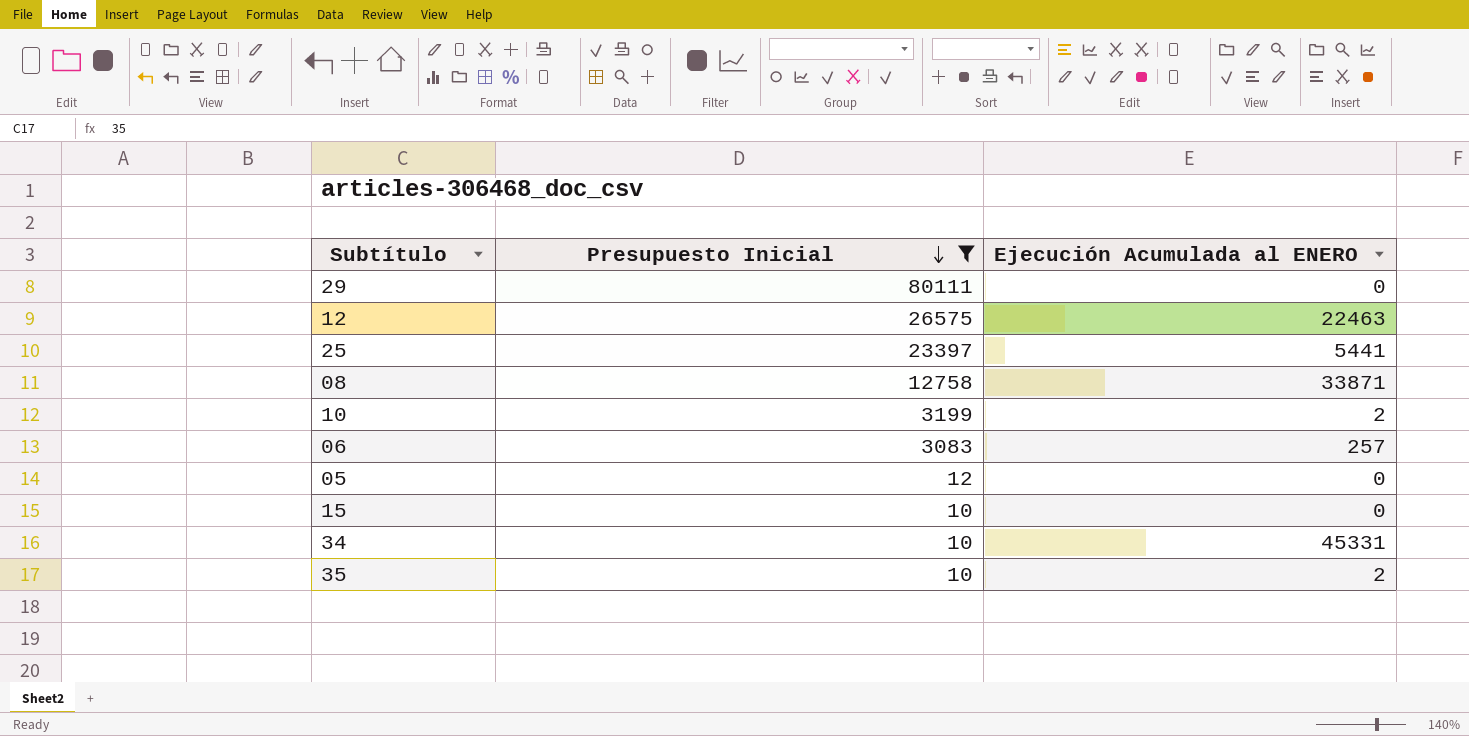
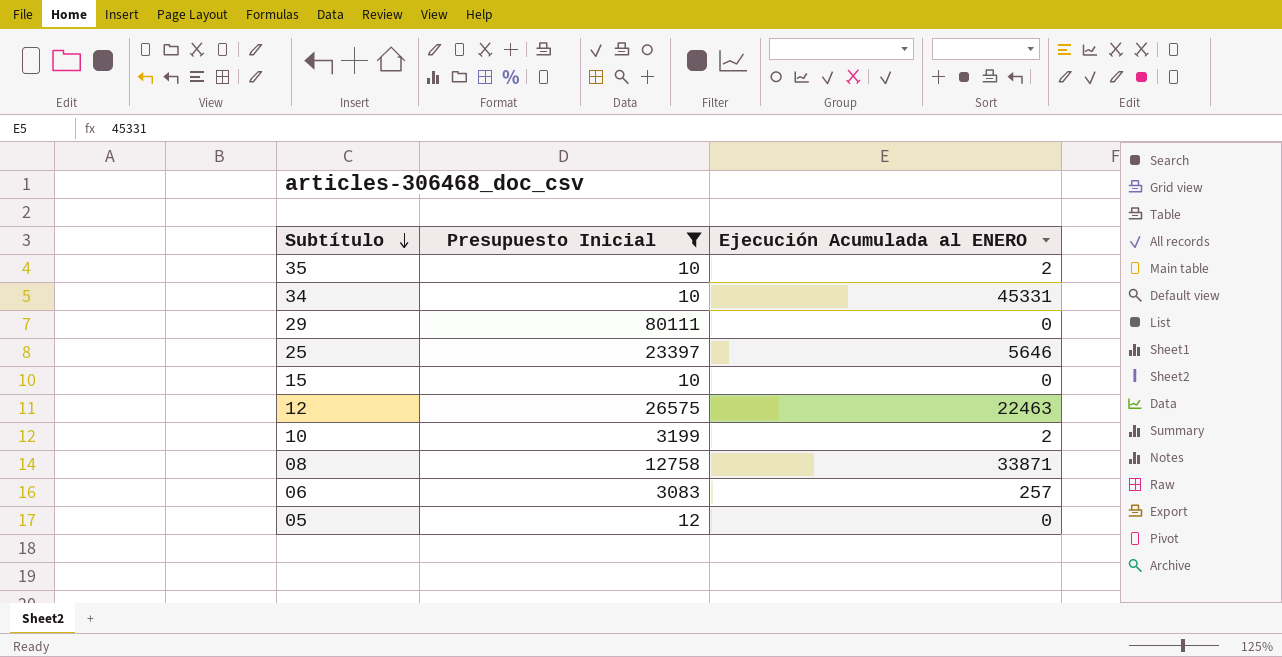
row order: Presupuesto Inicial descending -> Subtítulo descending
25 | Ejecución Acumulada al ENERO: 5441 -> 5646

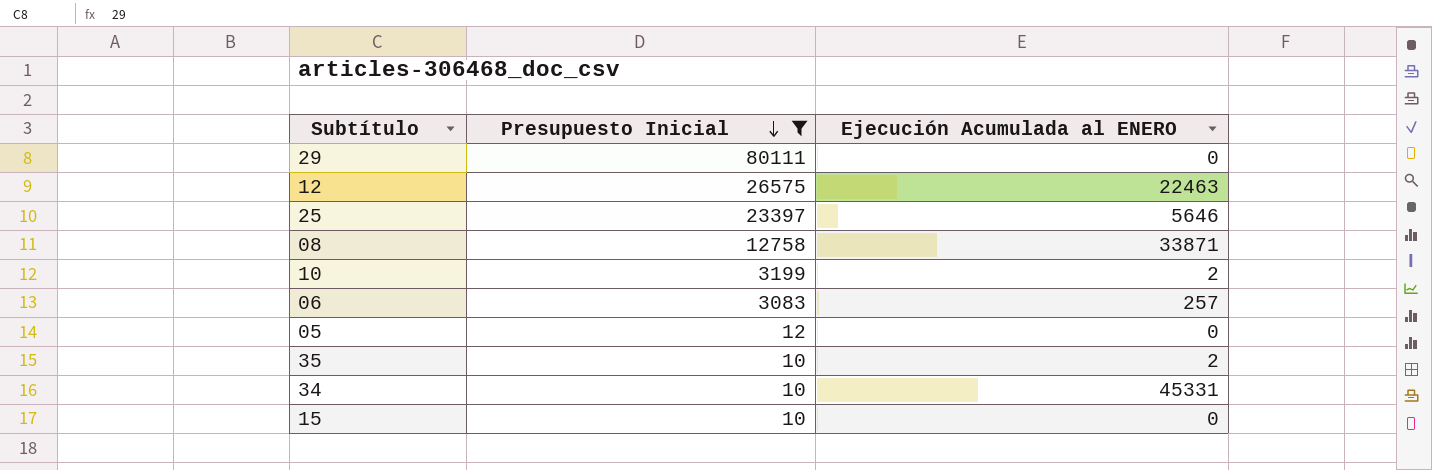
row order: Subtítulo descending -> Presupuesto Inicial descending

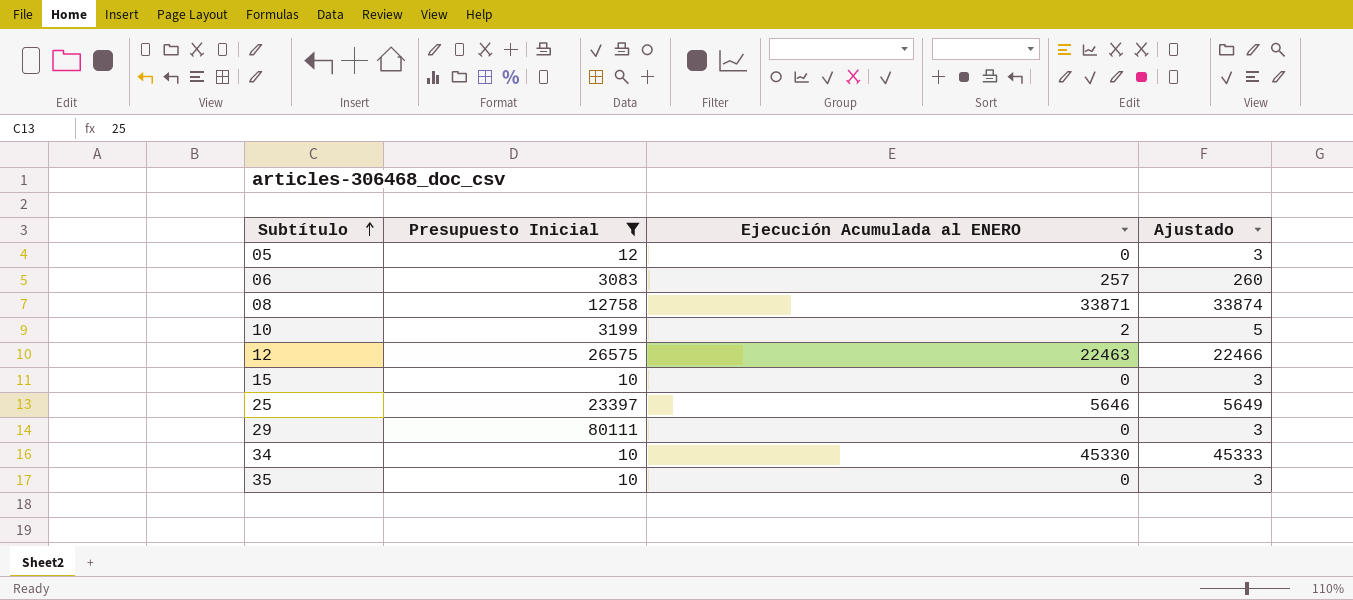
row order: Presupuesto Inicial descending -> Subtítulo ascending
column Ajustado | formula: none -> [Ejecución Acumulada al ENERO] + 3
34 | Ejecución Acumulada al ENERO: 45331 -> 45330
35 | Ejecución Acumulada al ENERO: 2 -> 0

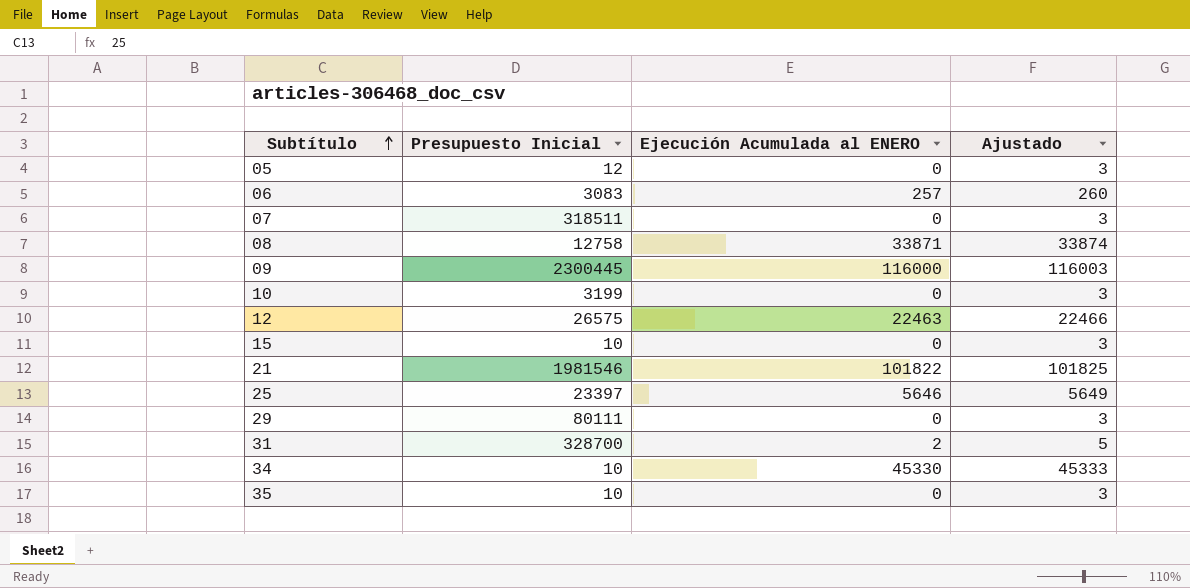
filter: Presupuesto Inicial <= 80111 -> none
10 | Ejecución Acumulada al ENERO: 2 -> 0
10 | Ajustado: 5 -> 3

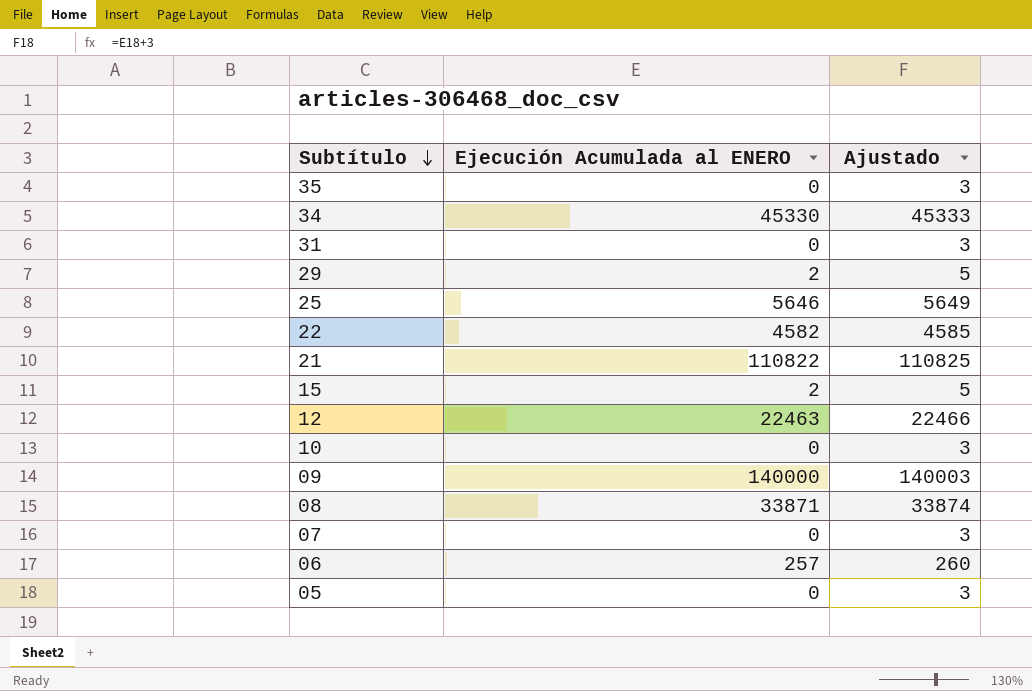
row order: Subtítulo ascending -> Subtítulo descending
column Presupuesto Inicial | position: 2 -> none
31 | Ejecución Acumulada al ENERO: 2 -> 0
31 | Ajustado: 5 -> 3
29 | Ejecución Acumulada al ENERO: 0 -> 2
29 | Ajustado: 3 -> 5
row 22: none -> 4582 | 4585
21 | Ejecución Acumulada al ENERO: 101822 -> 110822
21 | Ajustado: 101825 -> 110825
15 | Ejecución Acumulada al ENERO: 0 -> 2
15 | Ajustado: 3 -> 5
09 | Ejecución Acumulada al ENERO: 116000 -> 140000
09 | Ajustado: 116003 -> 140003

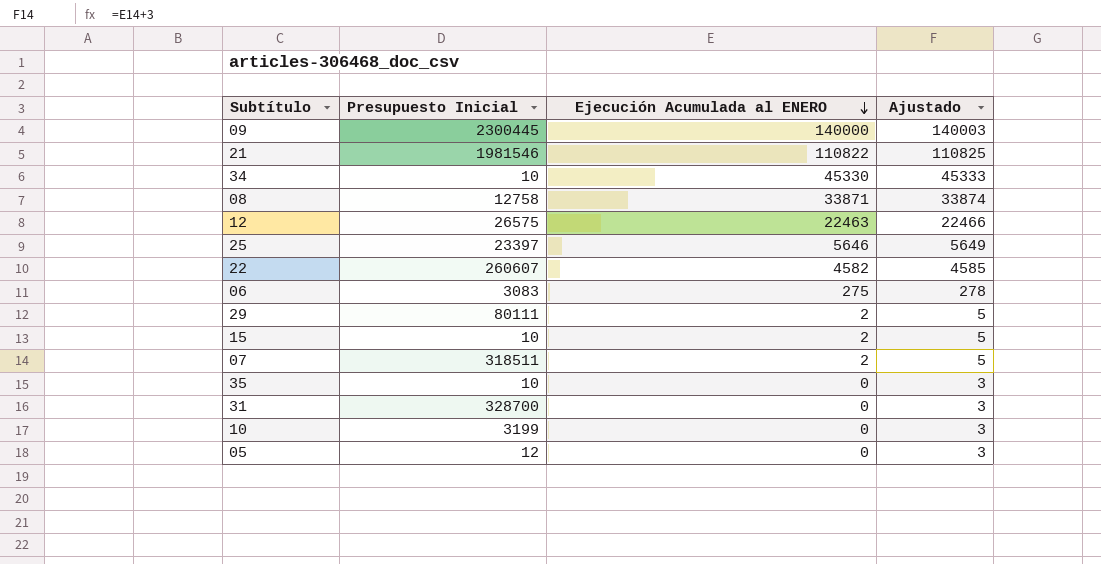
row order: Subtítulo descending -> Ejecución Acumulada al ENERO descending
column Presupuesto Inicial | position: none -> 2
06 | Ejecución Acumulada al ENERO: 257 -> 275
06 | Ajustado: 260 -> 278
07 | Ejecución Acumulada al ENERO: 0 -> 2
07 | Ajustado: 3 -> 5

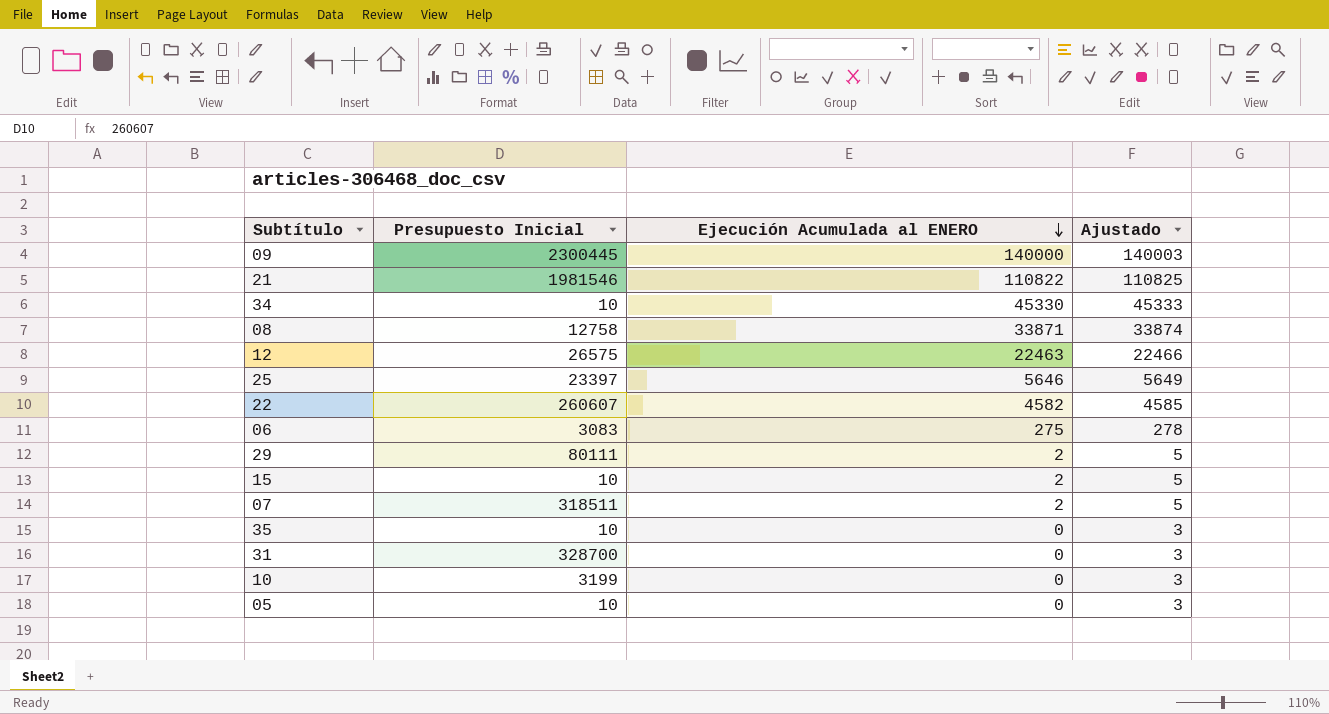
05 | Presupuesto Inicial: 12 -> 10

